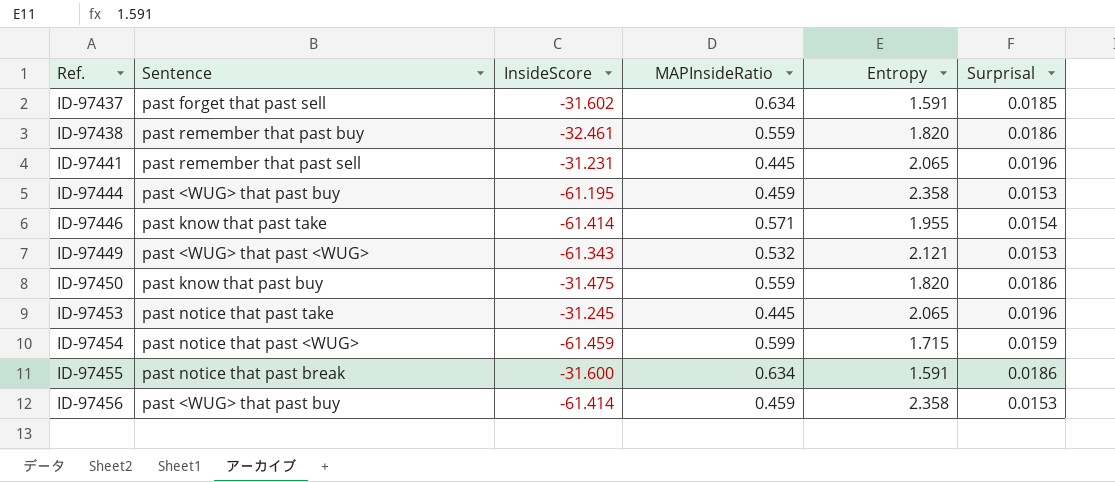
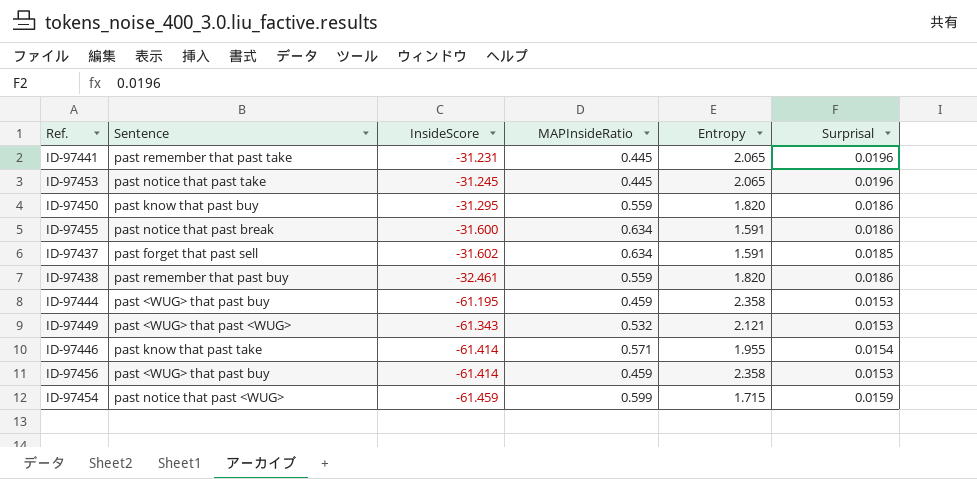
row order: Ref. ascending -> InsideScore descending
ID-97441 | Sentence: past remember that past sell -> past remember that past take
ID-97450 | InsideScore: -31.475 -> -31.295

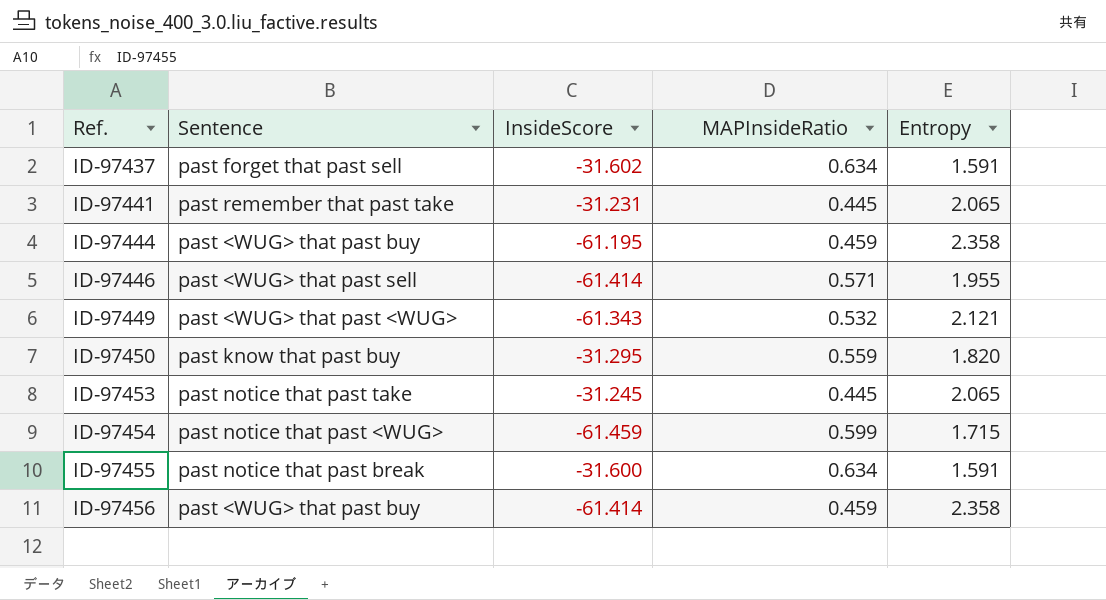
row order: InsideScore descending -> Ref. ascending
column Surprisal | position: 6 -> none
row ID-97438: past remember that past buy | -32.461 | 0.559 | 1.820 | 0.0186 -> none
ID-97446 | Sentence: past know that past take -> past <WUG> that past sell

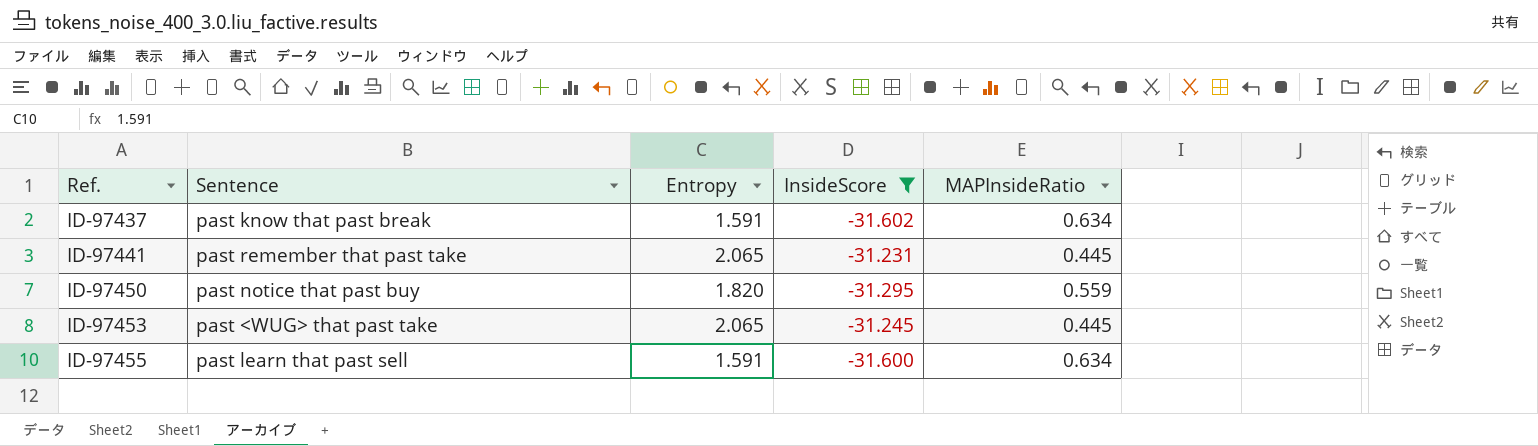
filter: none -> InsideScore >= -31.602
column Entropy | position: 5 -> 3
ID-97437 | Sentence: past forget that past sell -> past know that past break
ID-97450 | Sentence: past know that past buy -> past notice that past buy
ID-97453 | Sentence: past notice that past take -> past <WUG> that past take
ID-97455 | Sentence: past notice that past break -> past learn that past sell

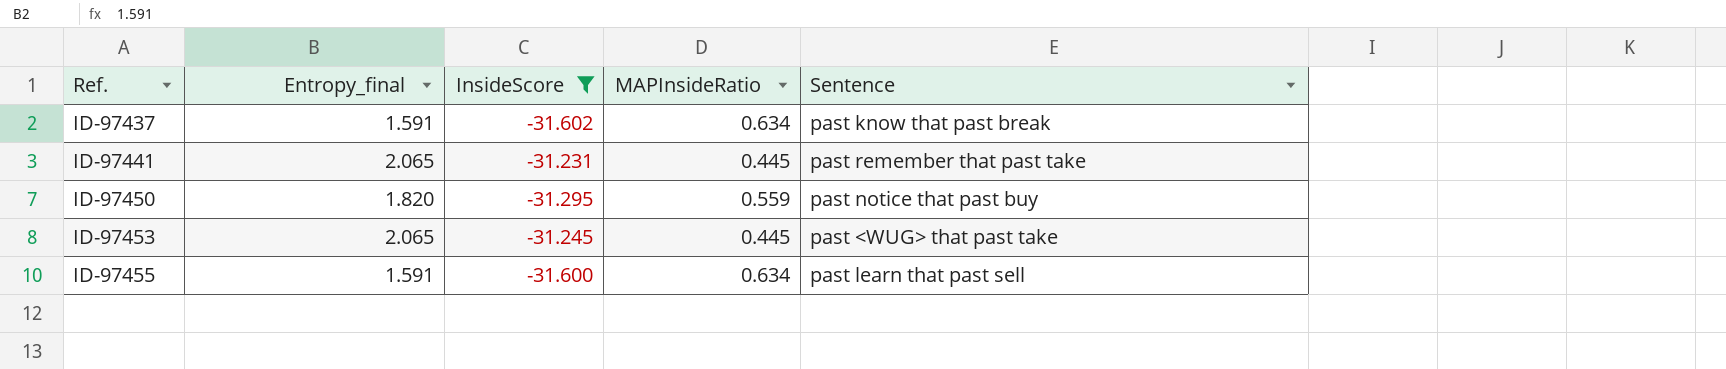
column name: Entropy -> Entropy_final
column Sentence | position: 2 -> 5

